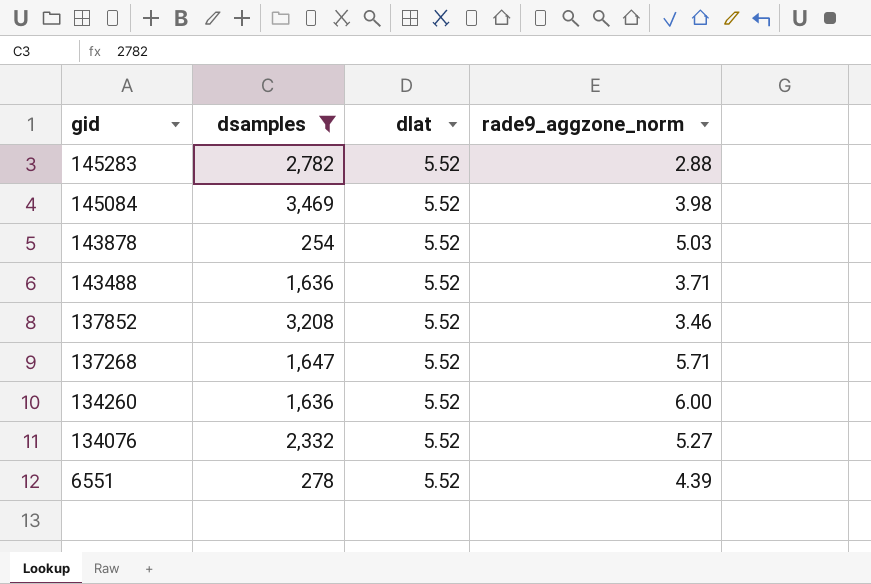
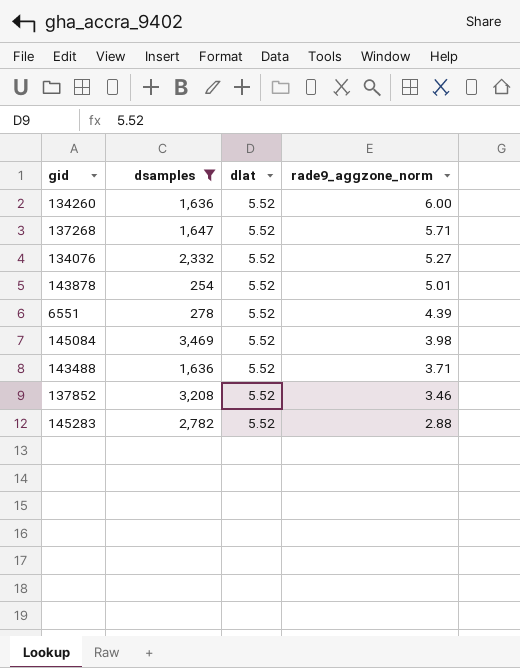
row order: gid descending -> rade9_aggzone_norm descending
143878 | rade9_aggzone_norm: 5.03 -> 5.01

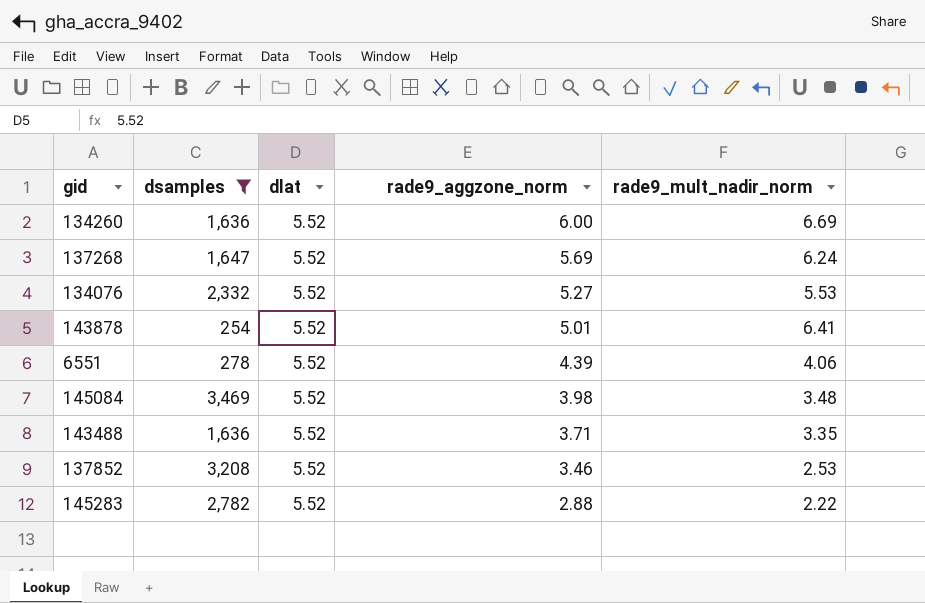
column rade9_mult_nadir_norm | position: none -> 5
137268 | rade9_aggzone_norm: 5.71 -> 5.69

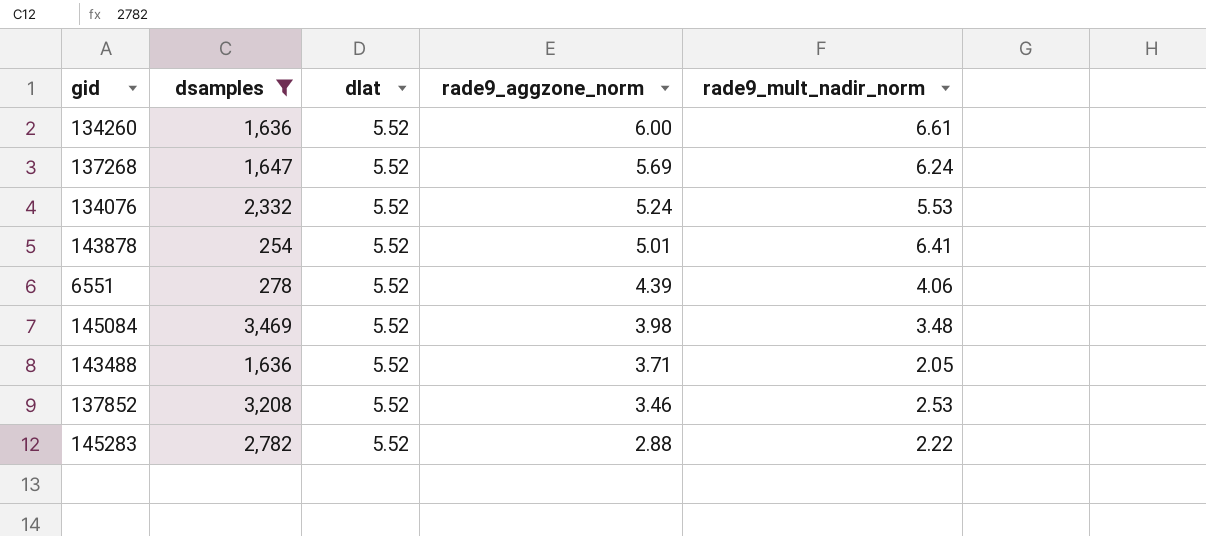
134260 | rade9_mult_nadir_norm: 6.69 -> 6.61
134076 | rade9_aggzone_norm: 5.27 -> 5.24
143488 | rade9_mult_nadir_norm: 3.35 -> 2.05

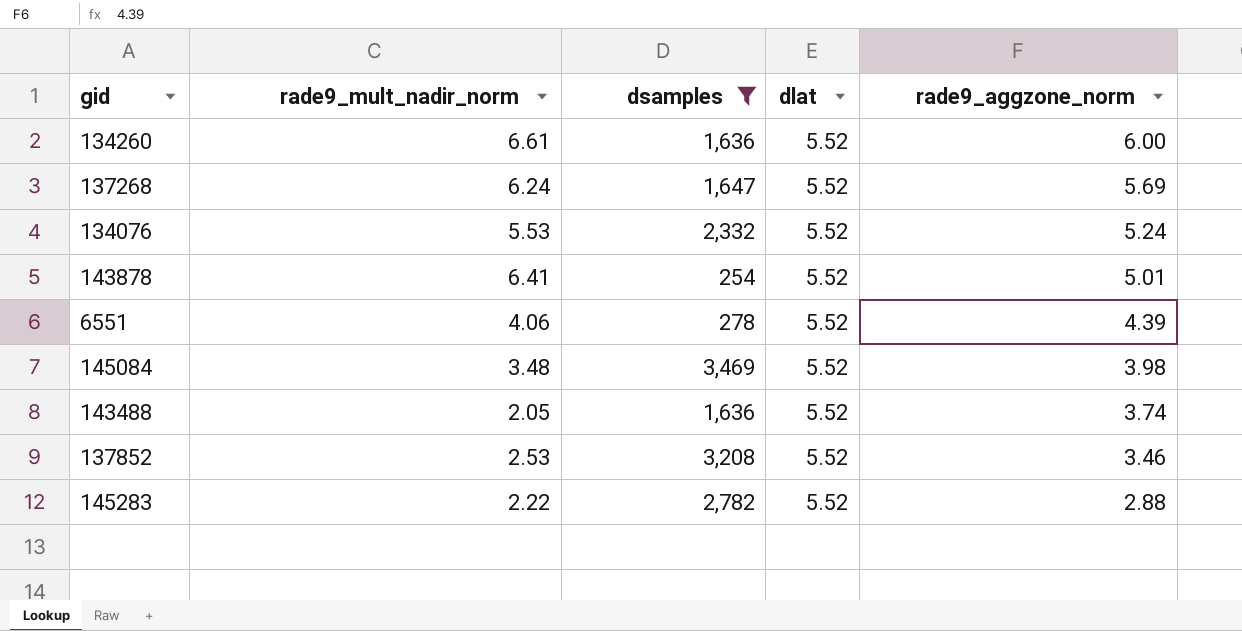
column rade9_mult_nadir_norm | position: 5 -> 2
143488 | rade9_aggzone_norm: 3.71 -> 3.74

